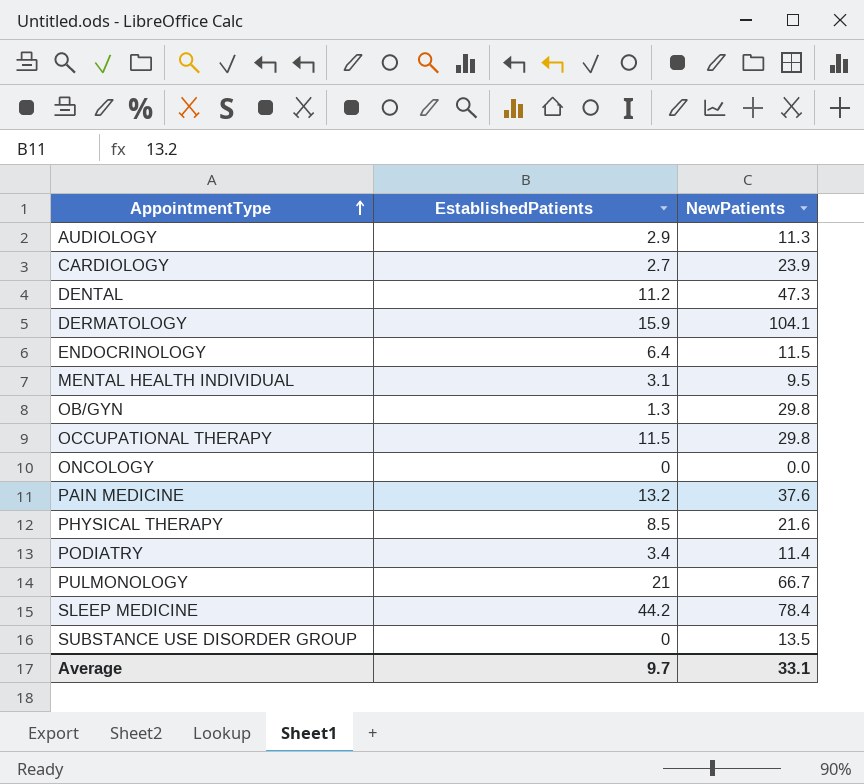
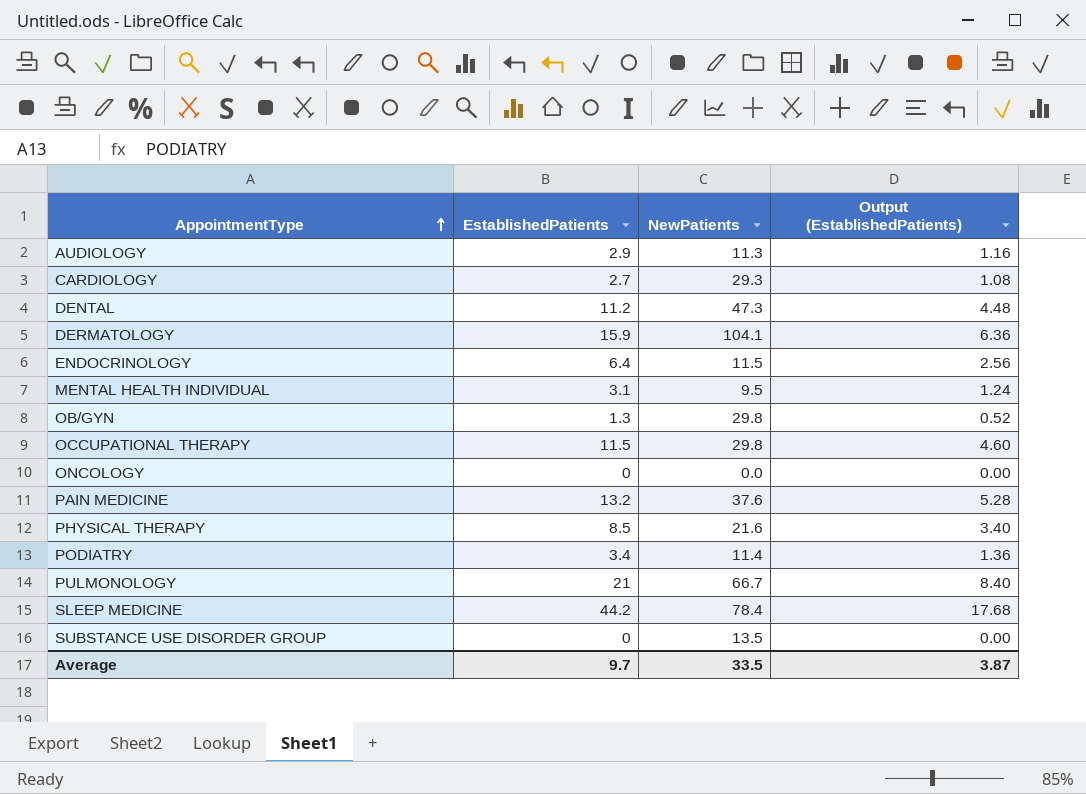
column Output (EstablishedPatients) | formula: none -> [EstablishedPatients] * 0.4
CARDIOLOGY | NewPatients: 23.9 -> 29.3
Average | NewPatients: 33.1 -> 33.5

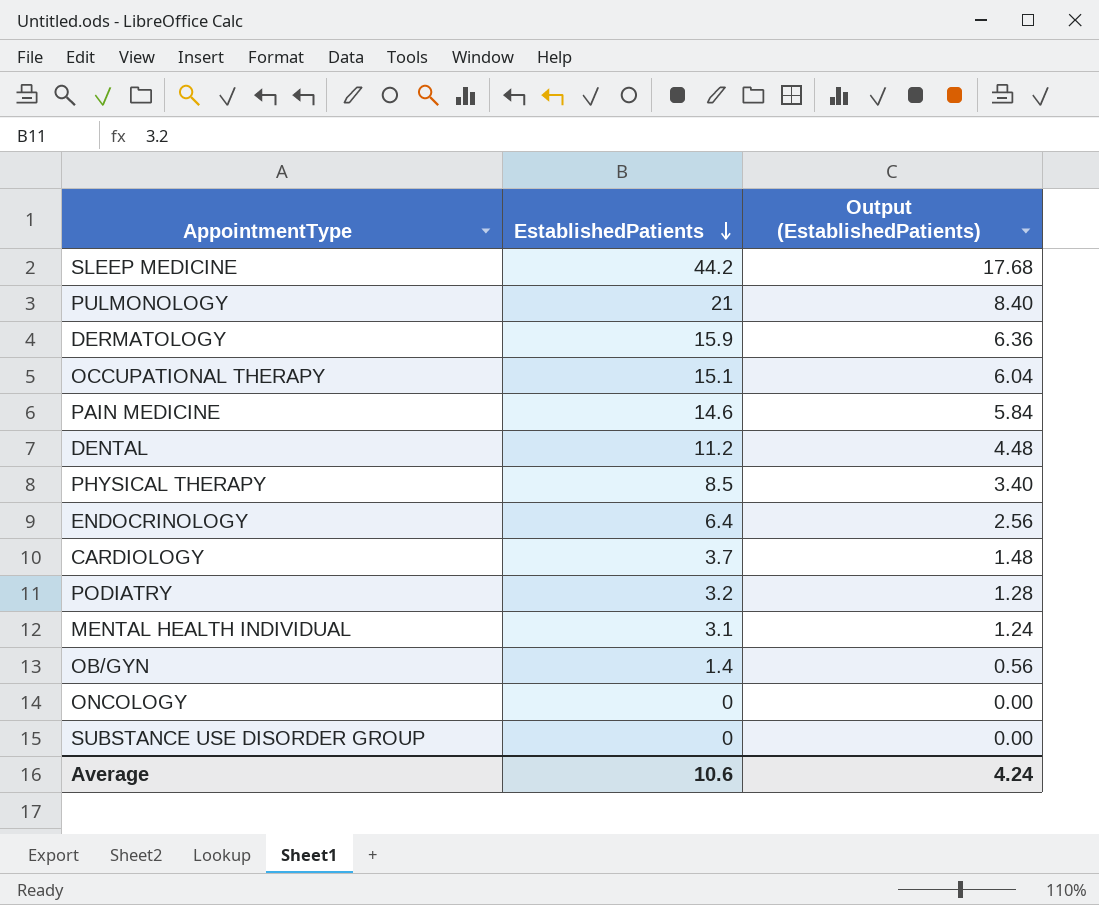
row order: AppointmentType ascending -> EstablishedPatients descending
column NewPatients | position: 3 -> none
row AUDIOLOGY: 2.9 | 11.3 | 1.16 -> none
OCCUPATIONAL THERAPY | EstablishedPatients: 11.5 -> 15.1
OCCUPATIONAL THERAPY | Output (EstablishedPatients): 4.60 -> 6.04
PAIN MEDICINE | EstablishedPatients: 13.2 -> 14.6
PAIN MEDICINE | Output (EstablishedPatients): 5.28 -> 5.84
CARDIOLOGY | EstablishedPatients: 2.7 -> 3.7
CARDIOLOGY | Output (EstablishedPatients): 1.08 -> 1.48
PODIATRY | EstablishedPatients: 3.4 -> 3.2
PODIATRY | Output (EstablishedPatients): 1.36 -> 1.28
OB/GYN | EstablishedPatients: 1.3 -> 1.4
OB/GYN | Output (EstablishedPatients): 0.52 -> 0.56
Average | EstablishedPatients: 9.7 -> 10.6
Average | Output (EstablishedPatients): 3.87 -> 4.24

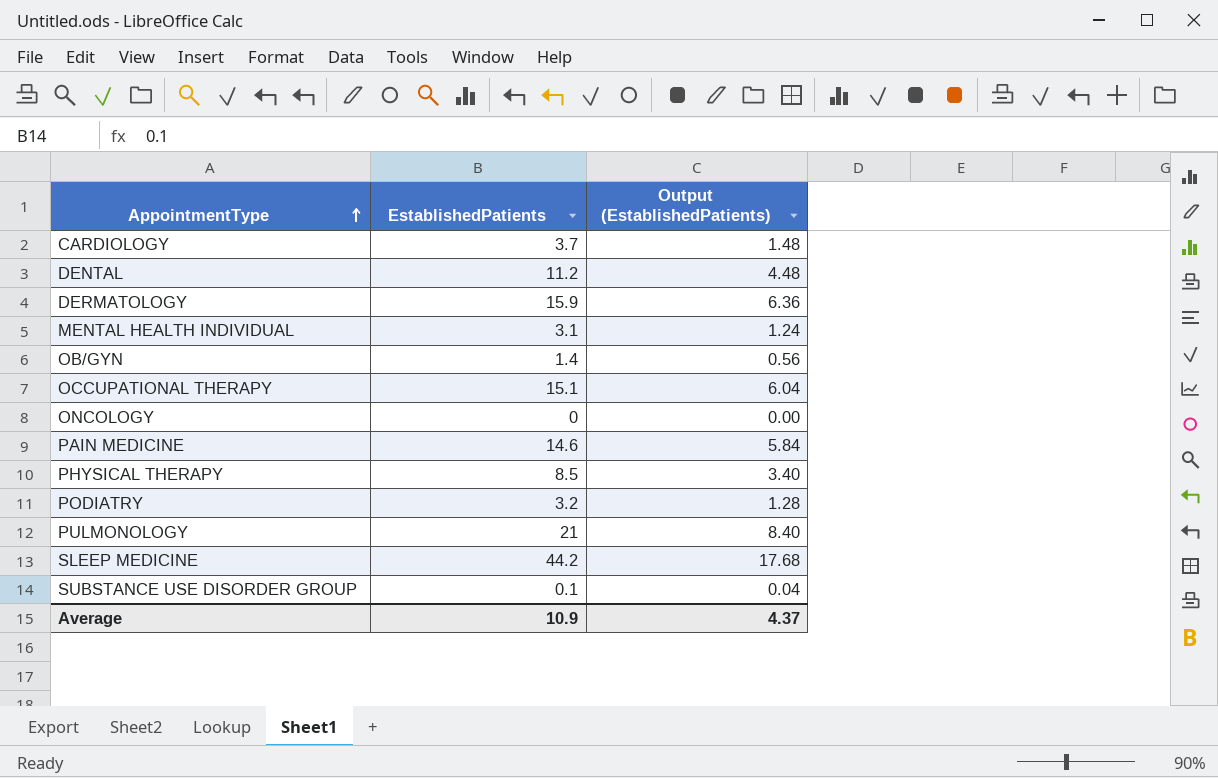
row order: EstablishedPatients descending -> AppointmentType ascending
row ENDOCRINOLOGY: 6.4 | 2.56 -> none
SUBSTANCE USE DISORDER GROUP | EstablishedPatients: 0 -> 0.1
SUBSTANCE USE DISORDER GROUP | Output (EstablishedPatients): 0.00 -> 0.04
Average | EstablishedPatients: 10.6 -> 10.9
Average | Output (EstablishedPatients): 4.24 -> 4.37

